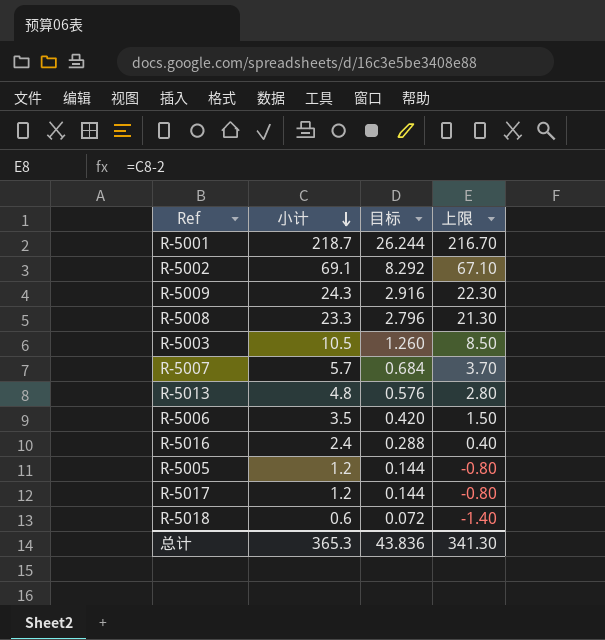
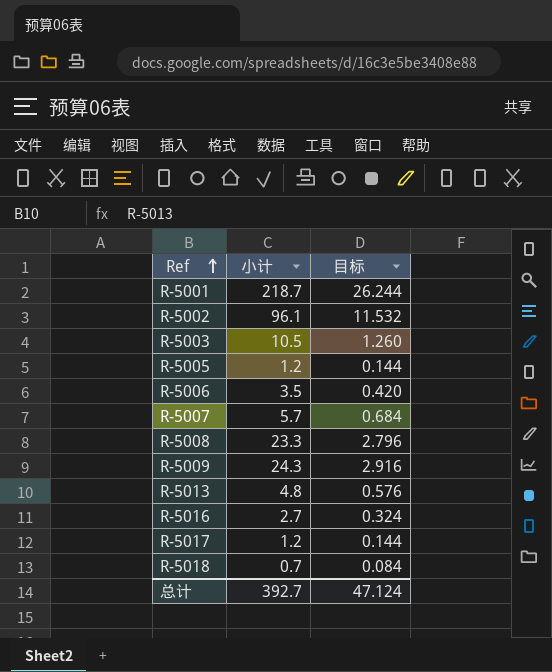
row order: 小计 descending -> Ref ascending
column 上限 | formula: [小计] - 2 -> none
R-5002 | 小计: 69.1 -> 96.1
R-5002 | 目标: 8.292 -> 11.532
R-5016 | 小计: 2.4 -> 2.7
R-5016 | 目标: 0.288 -> 0.324
R-5018 | 小计: 0.6 -> 0.7
R-5018 | 目标: 0.072 -> 0.084
总计 | 小计: 365.3 -> 392.7
总计 | 目标: 43.836 -> 47.124

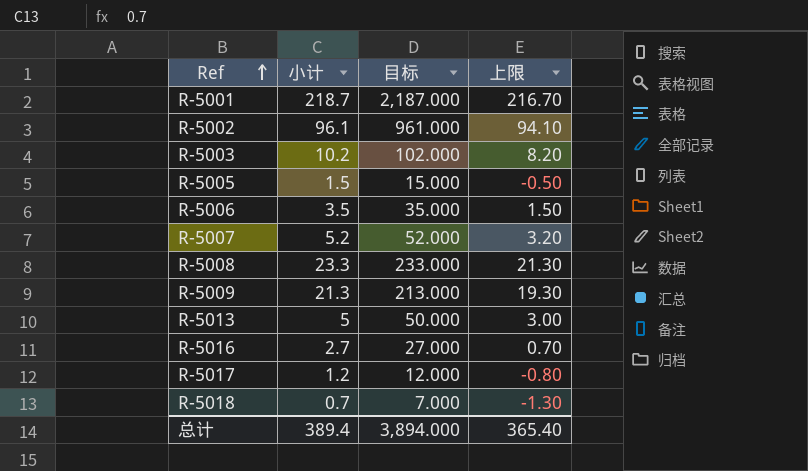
column 目标 | formula: [小计] * 0.12 -> [小计] * 10
column 上限 | formula: none -> [小计] - 2
R-5003 | 小计: 10.5 -> 10.2
R-5005 | 小计: 1.2 -> 1.5
R-5007 | 小计: 5.7 -> 5.2
R-5009 | 小计: 24.3 -> 21.3
R-5013 | 小计: 4.8 -> 5
总计 | 小计: 392.7 -> 389.4
总计 | 目标: 47.124 -> 3,894.000

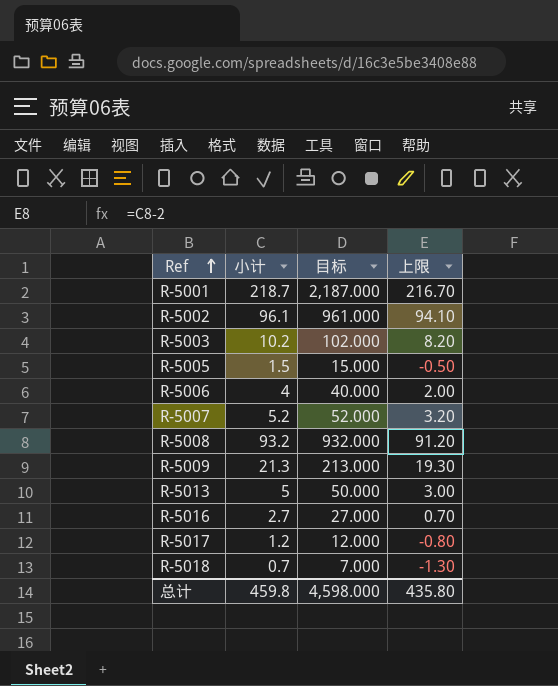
R-5006 | 小计: 3.5 -> 4
R-5006 | 目标: 35.000 -> 40.000
R-5006 | 上限: 1.50 -> 2.00
R-5008 | 小计: 23.3 -> 93.2
R-5008 | 目标: 233.000 -> 932.000
R-5008 | 上限: 21.30 -> 91.20
总计 | 小计: 389.4 -> 459.8
总计 | 目标: 3,894.000 -> 4,598.000
总计 | 上限: 365.40 -> 435.80

